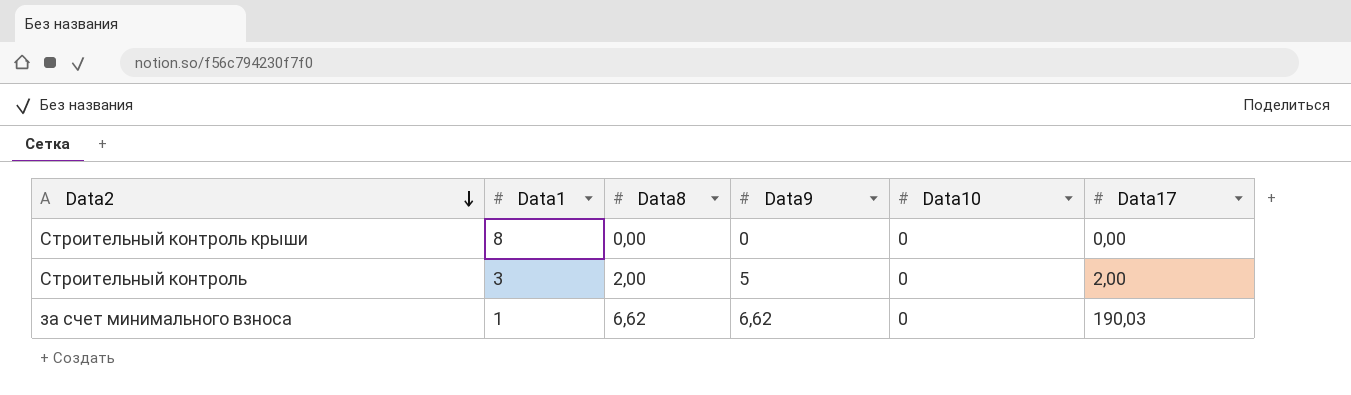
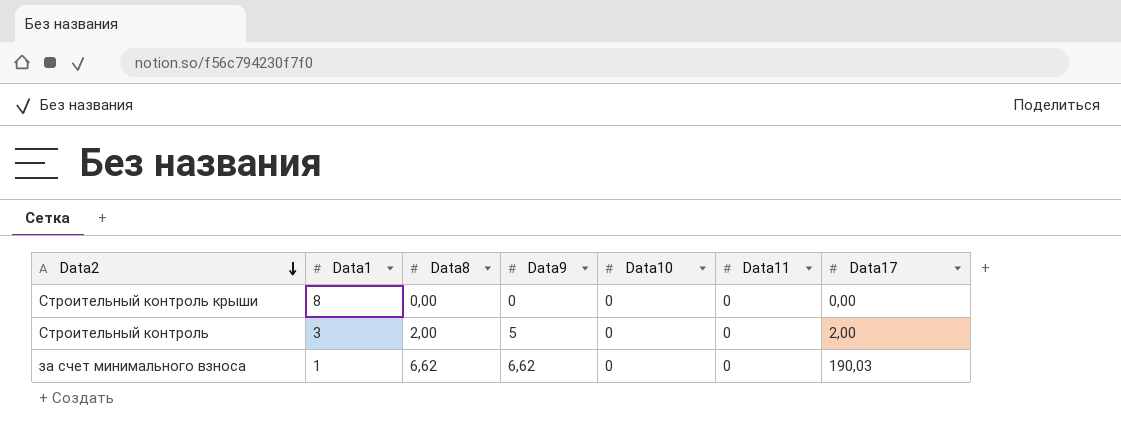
column Data11 | position: none -> 6

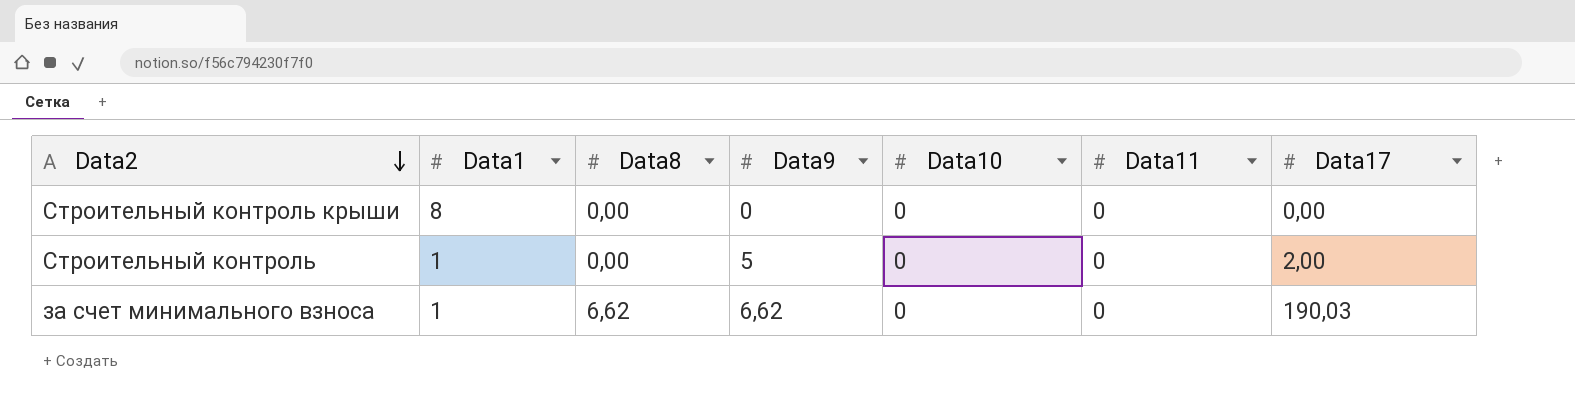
Строительный контроль | Data1: 3 -> 1
Строительный контроль | Data8: 2,00 -> 0,00

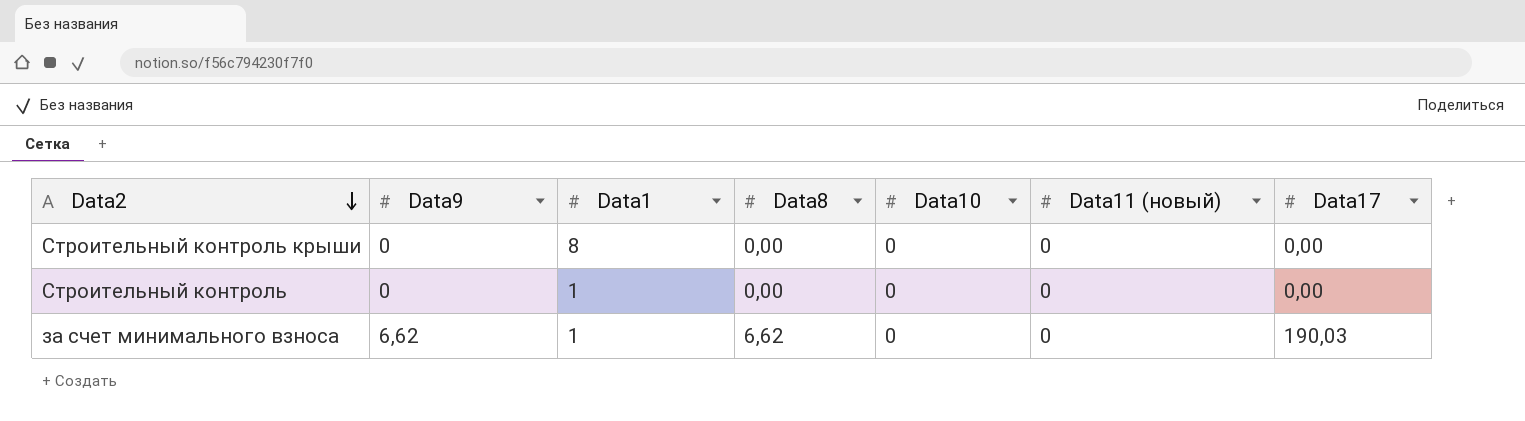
column Data9 | position: 4 -> 2
column name: Data11 -> Data11 (новый)
Строительный контроль | Data9: 5 -> 0
Строительный контроль | Data17: 2,00 -> 0,00

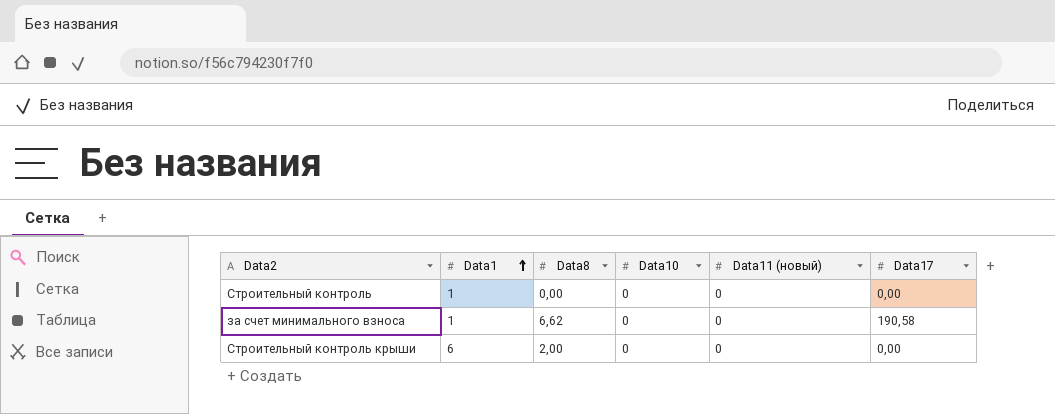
row order: Data2 descending -> Data1 ascending
column Data9 | position: 2 -> none
за счет минимального взноса | Data17: 190,03 -> 190,58
Строительный контроль крыши | Data1: 8 -> 6
Строительный контроль крыши | Data8: 0,00 -> 2,00

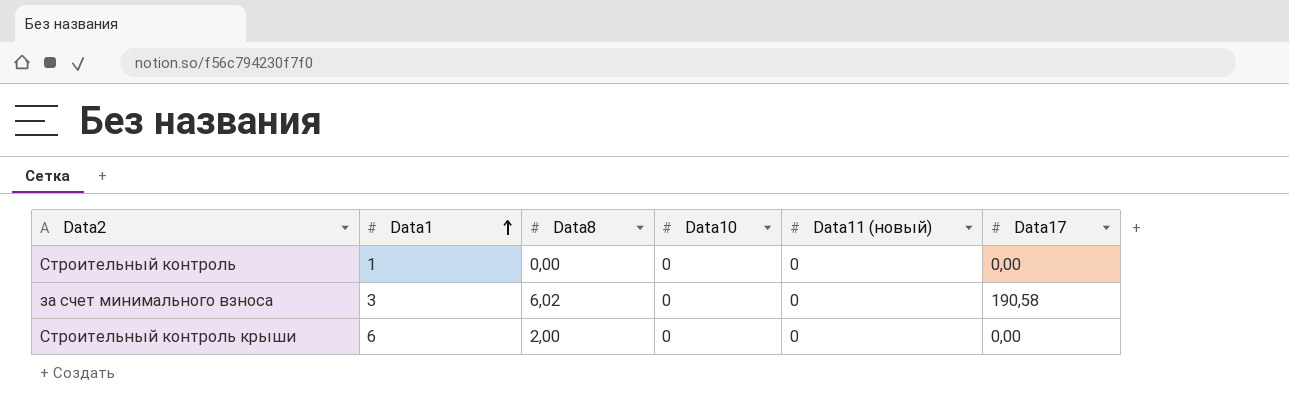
за счет минимального взноса | Data1: 1 -> 3
за счет минимального взноса | Data8: 6,62 -> 6,02

